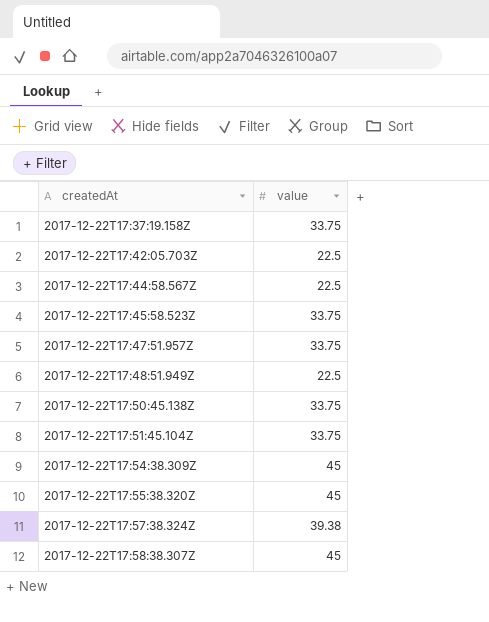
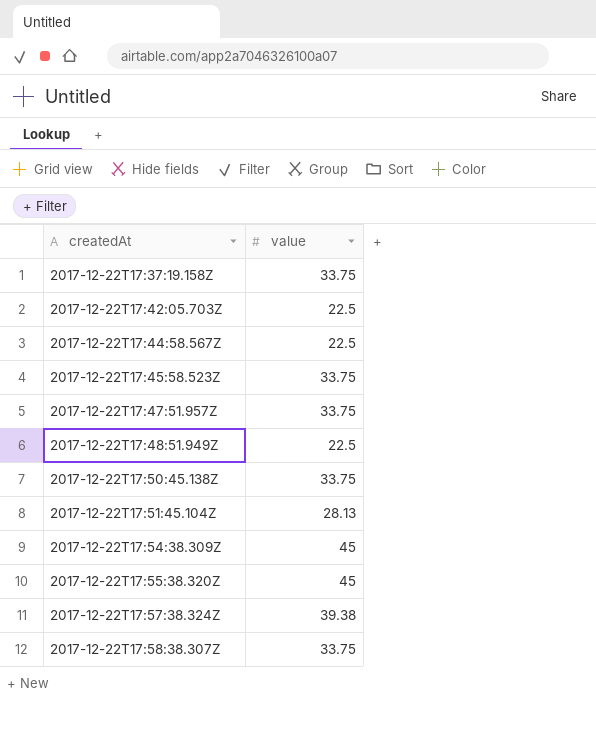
2017-12-22T17:51:45.104Z | value: 33.75 -> 28.13
2017-12-22T17:58:38.307Z | value: 45 -> 33.75

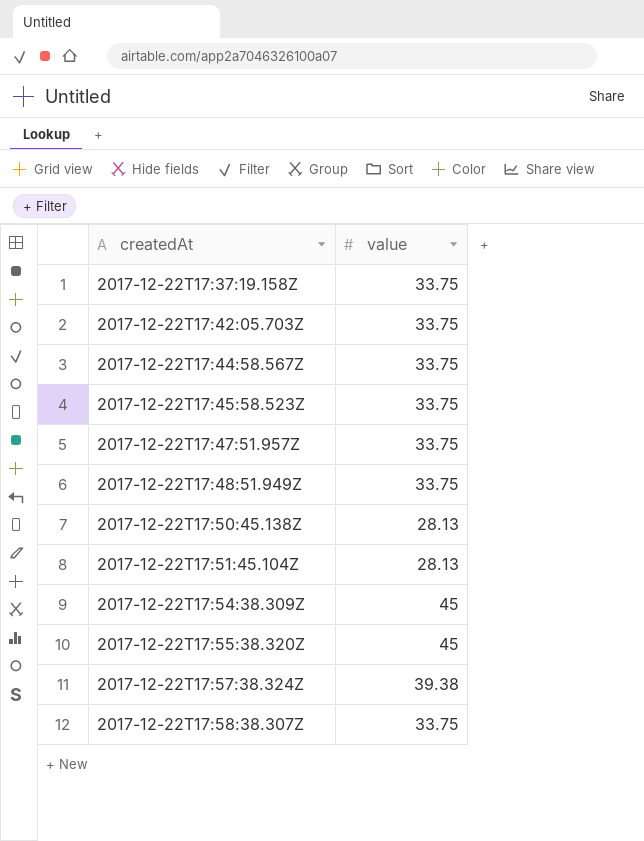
2017-12-22T17:42:05.703Z | value: 22.5 -> 33.75
2017-12-22T17:44:58.567Z | value: 22.5 -> 33.75
2017-12-22T17:48:51.949Z | value: 22.5 -> 33.75
2017-12-22T17:50:45.138Z | value: 33.75 -> 28.13

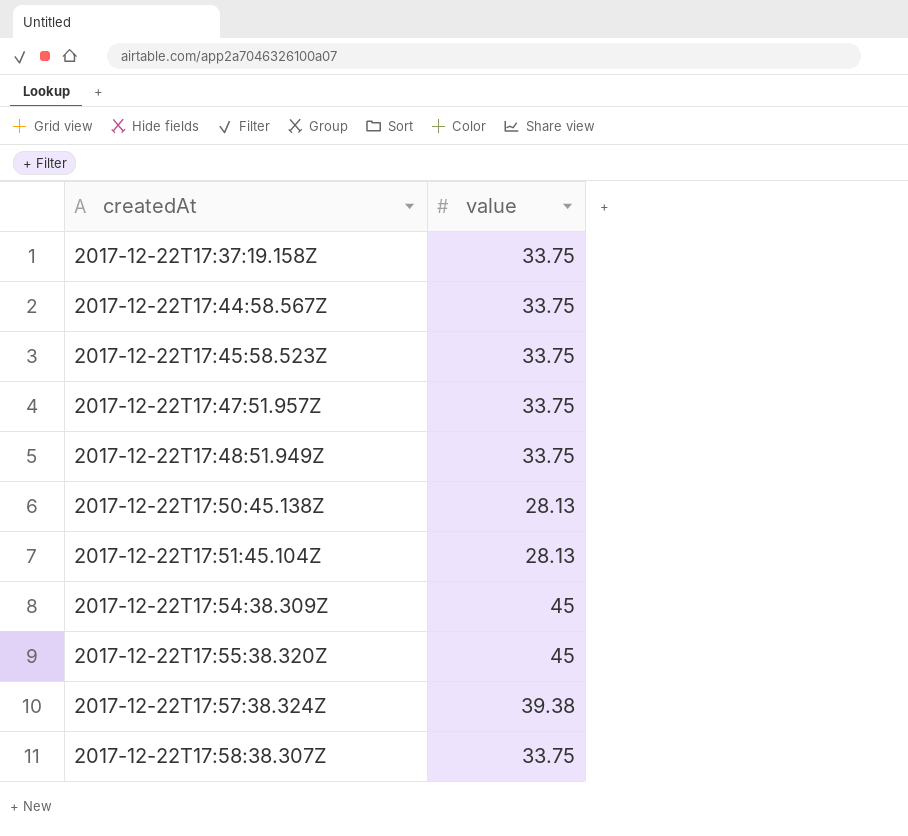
row 2017-12-22T17:42:05.703Z: 33.75 -> none

